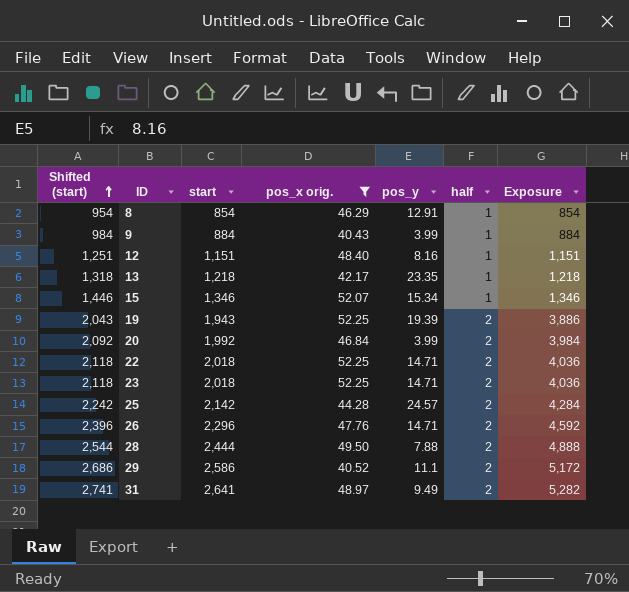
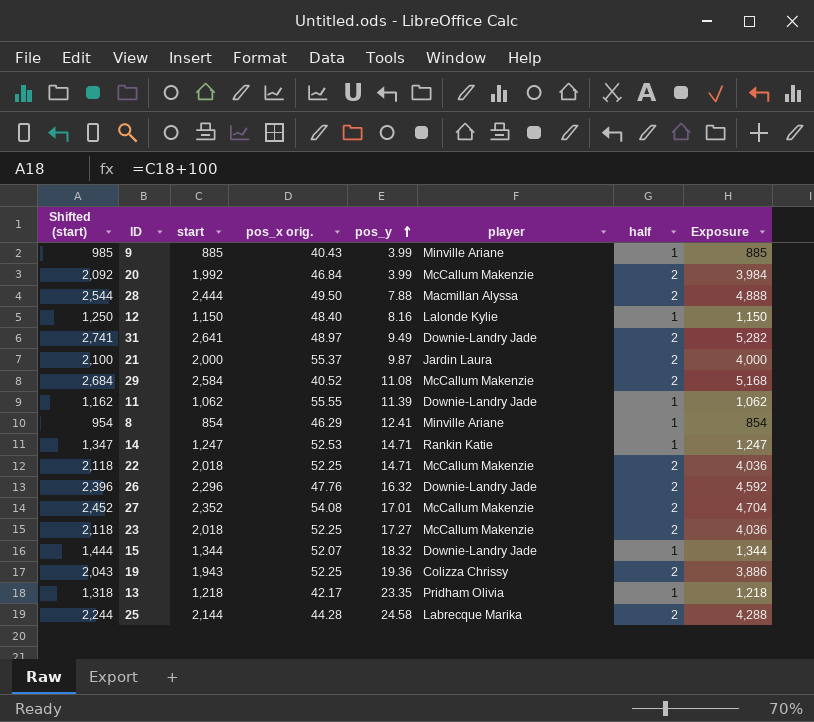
filter: pos_x orig. <= 52.25 -> none
row order: Shifted (start) ascending -> pos_y ascending
column player | position: none -> 6
9 | Shifted (start): 984 -> 985
9 | start: 884 -> 885
9 | Exposure: 884 -> 885
12 | Shifted (start): 1,251 -> 1,250
12 | start: 1,151 -> 1,150
12 | Exposure: 1,151 -> 1,150
29 | Shifted (start): 2,686 -> 2,684
29 | start: 2,586 -> 2,584
29 | pos_y: 11.1 -> 11.08
29 | Exposure: 5,172 -> 5,168
8 | pos_y: 12.91 -> 12.41
26 | pos_y: 14.71 -> 16.32
23 | pos_y: 14.71 -> 17.27
15 | Shifted (start): 1,446 -> 1,444
15 | start: 1,346 -> 1,344
15 | pos_y: 15.34 -> 18.32
15 | Exposure: 1,346 -> 1,344
19 | pos_y: 19.39 -> 19.36
25 | Shifted (start): 2,242 -> 2,244
25 | start: 2,142 -> 2,144
25 | pos_y: 24.57 -> 24.58
25 | Exposure: 4,284 -> 4,288

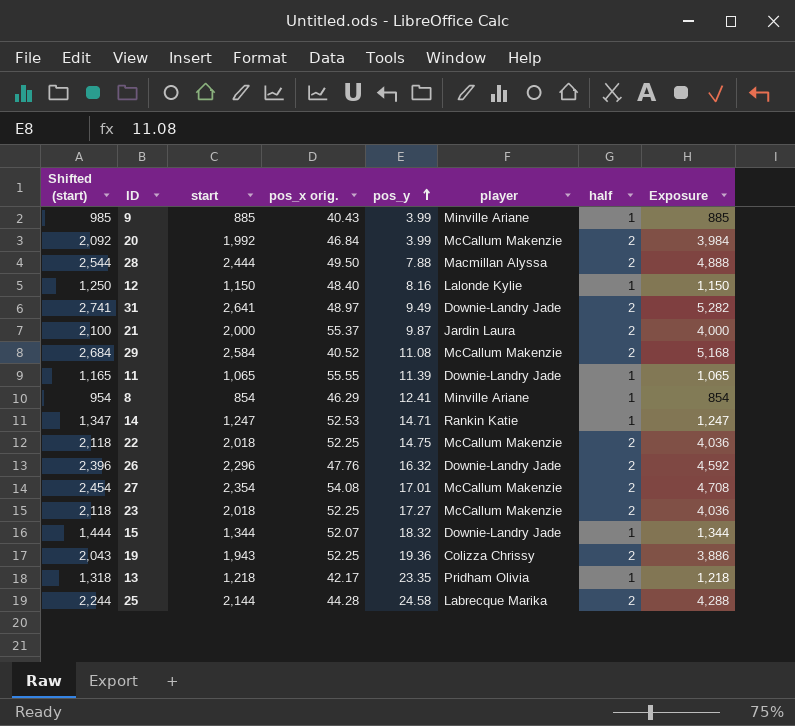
11 | Shifted (start): 1,162 -> 1,165
11 | start: 1,062 -> 1,065
11 | Exposure: 1,062 -> 1,065
22 | pos_y: 14.71 -> 14.75
27 | Shifted (start): 2,452 -> 2,454
27 | start: 2,352 -> 2,354
27 | Exposure: 4,704 -> 4,708

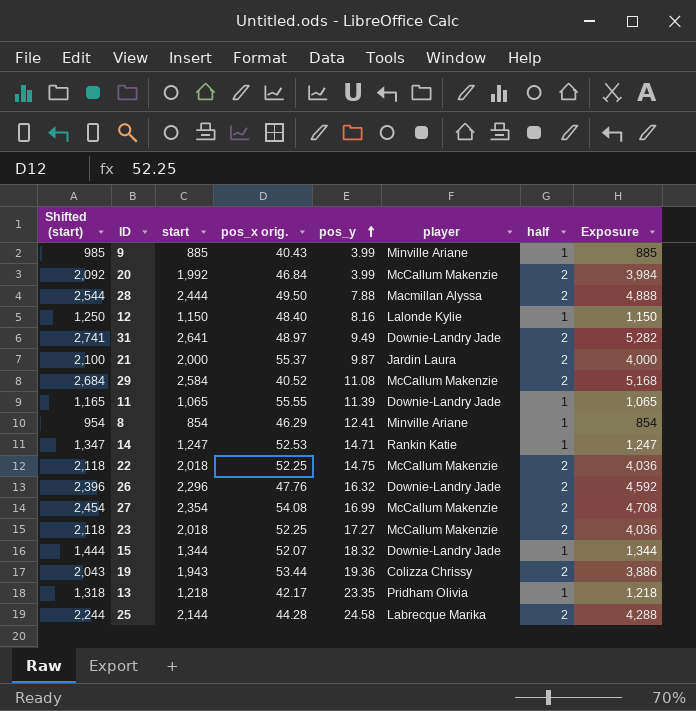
27 | pos_y: 17.01 -> 16.99
19 | pos_x orig.: 52.25 -> 53.44

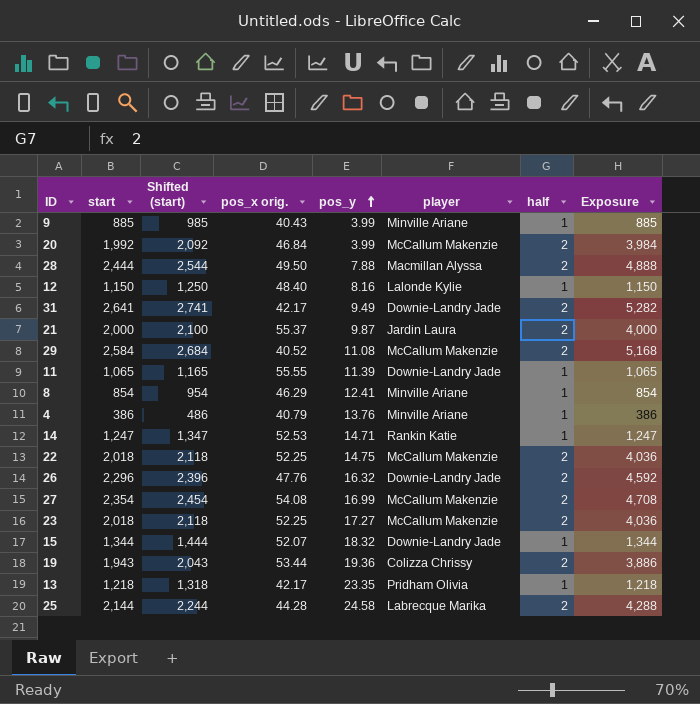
column Shifted (start) | position: 1 -> 3
31 | pos_x orig.: 48.97 -> 42.17
row 4: none -> 386 | 486 | 40.79 | 13.76 | Minville Ariane | 1 | 386

